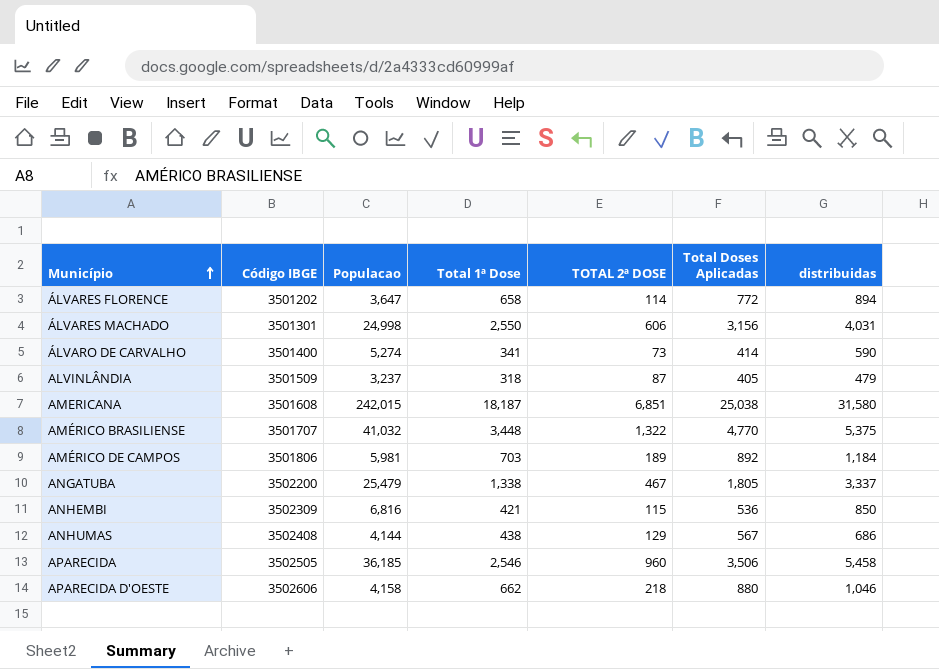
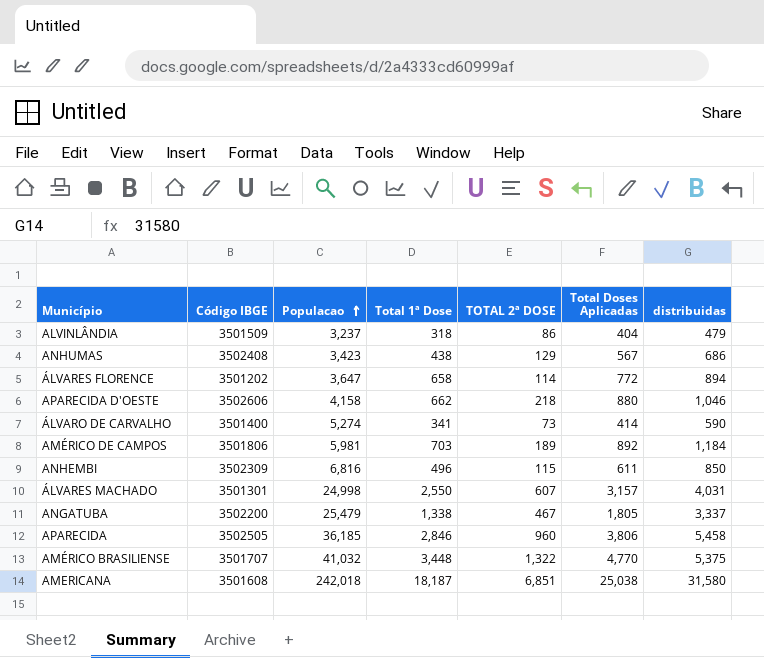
row order: Município ascending -> Populacao ascending
ALVINLÂNDIA | TOTAL 2ª DOSE: 87 -> 86
ALVINLÂNDIA | Total Doses Aplicadas: 405 -> 404
ANHUMAS | Populacao: 4,144 -> 3,423
ANHEMBI | Total 1ª Dose: 421 -> 496
ANHEMBI | Total Doses Aplicadas: 536 -> 611
ÁLVARES MACHADO | TOTAL 2ª DOSE: 606 -> 607
ÁLVARES MACHADO | Total Doses Aplicadas: 3,156 -> 3,157
APARECIDA | Total 1ª Dose: 2,546 -> 2,846
APARECIDA | Total Doses Aplicadas: 3,506 -> 3,806
AMERICANA | Populacao: 242,015 -> 242,018

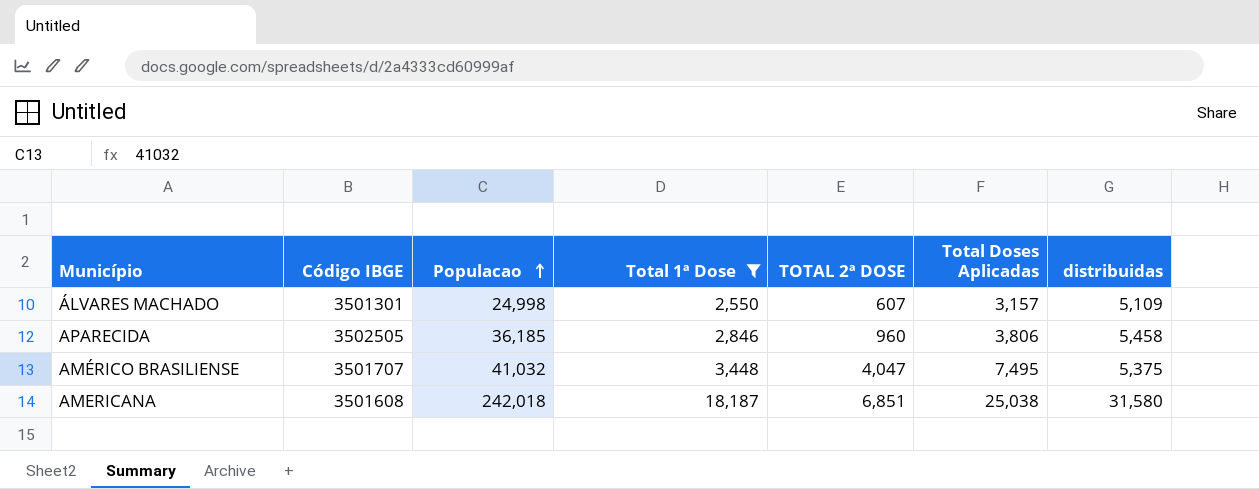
filter: none -> Total 1ª Dose >= 2,550
ÁLVARES MACHADO | distribuidas: 4,031 -> 5,109
AMÉRICO BRASILIENSE | TOTAL 2ª DOSE: 1,322 -> 4,047
AMÉRICO BRASILIENSE | Total Doses Aplicadas: 4,770 -> 7,495

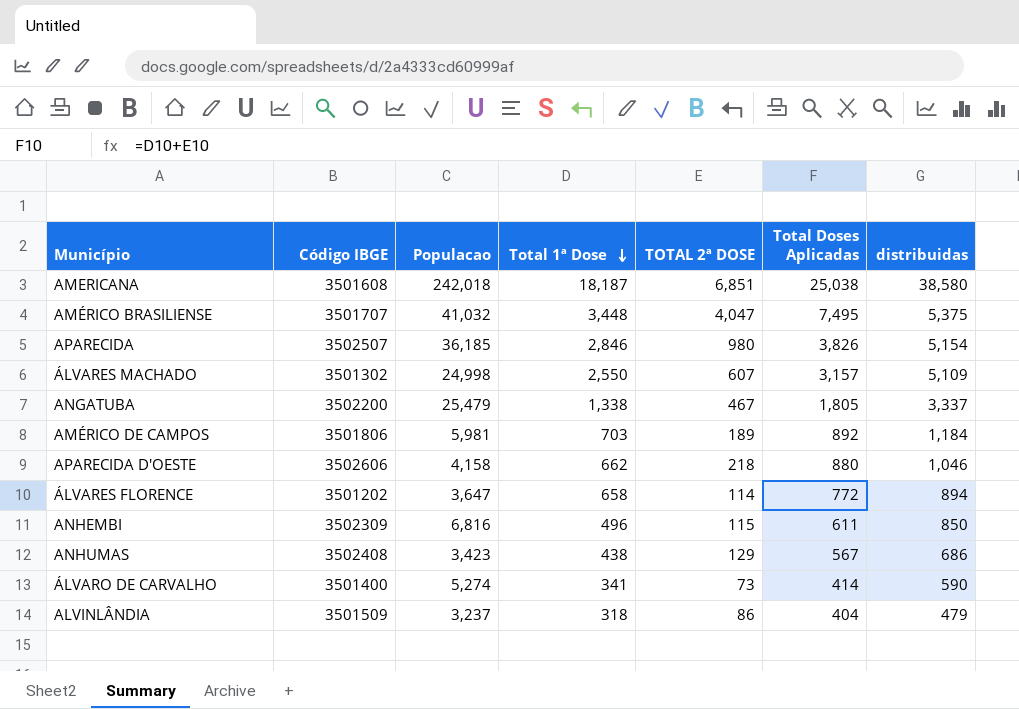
filter: Total 1ª Dose >= 2,550 -> none
row order: Populacao ascending -> Total 1ª Dose descending
AMERICANA | distribuidas: 31,580 -> 38,580
APARECIDA | Código IBGE: 3502505 -> 3502507
APARECIDA | TOTAL 2ª DOSE: 960 -> 980
APARECIDA | Total Doses Aplicadas: 3,806 -> 3,826
APARECIDA | distribuidas: 5,458 -> 5,154
ÁLVARES MACHADO | Código IBGE: 3501301 -> 3501302

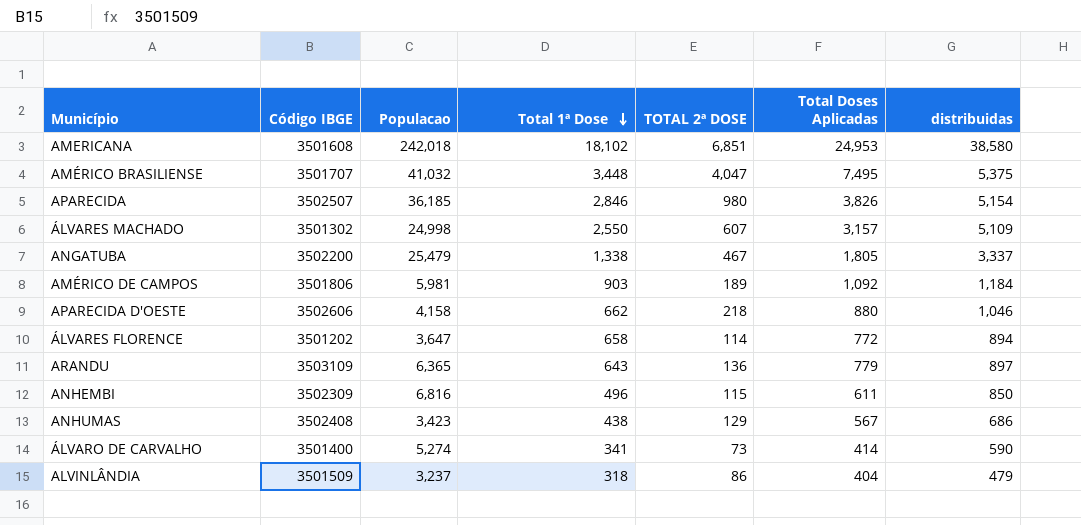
AMERICANA | Total 1ª Dose: 18,187 -> 18,102
AMERICANA | Total Doses Aplicadas: 25,038 -> 24,953
AMÉRICO DE CAMPOS | Total 1ª Dose: 703 -> 903
AMÉRICO DE CAMPOS | Total Doses Aplicadas: 892 -> 1,092
row ARANDU: none -> 3503109 | 6,365 | 643 | 136 | 779 | 897

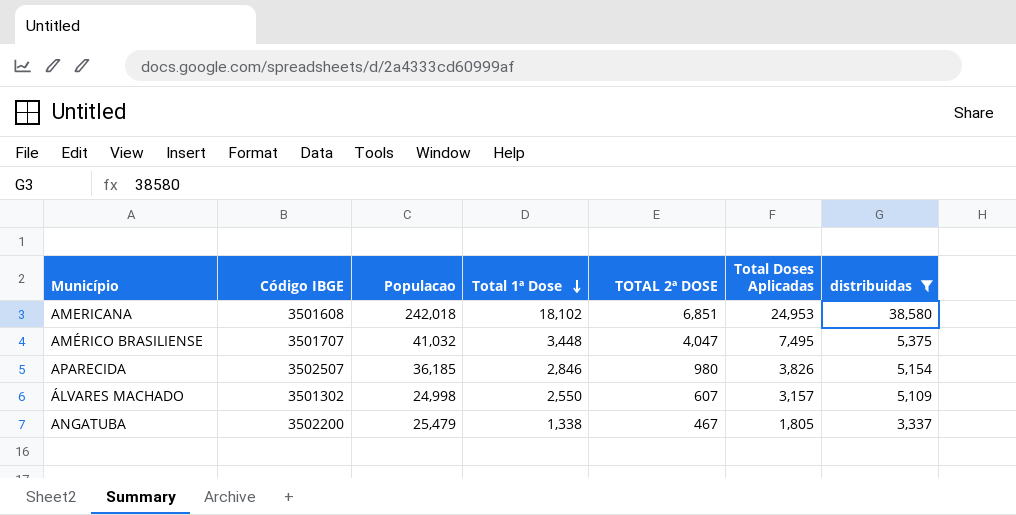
filter: none -> distribuidas >= 3,337

